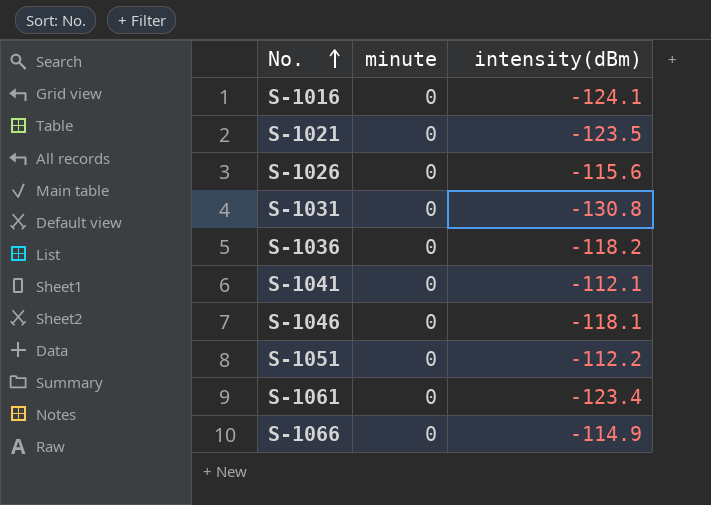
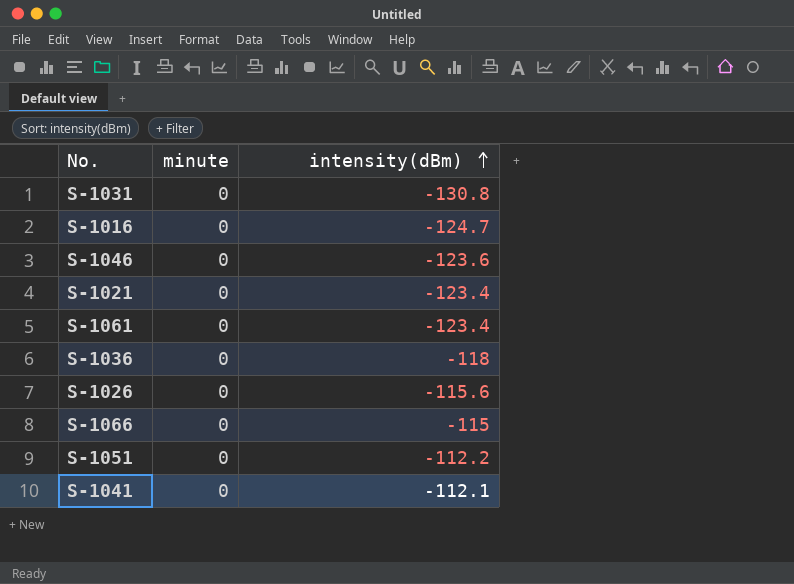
row order: No. ascending -> intensity(dBm) ascending
S-1016 | intensity(dBm): -124.1 -> -124.7
S-1046 | intensity(dBm): -118.1 -> -123.6
S-1021 | intensity(dBm): -123.5 -> -123.4
S-1036 | intensity(dBm): -118.2 -> -118
S-1066 | intensity(dBm): -114.9 -> -115

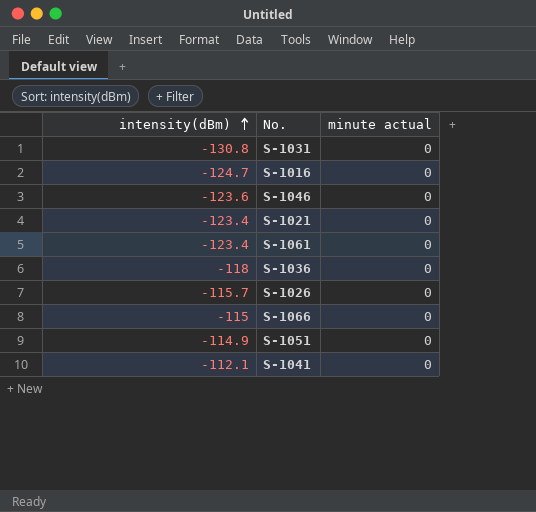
column intensity(dBm) | position: 3 -> 1
column name: minute -> minute actual
S-1026 | intensity(dBm): -115.6 -> -115.7
S-1051 | intensity(dBm): -112.2 -> -114.9

